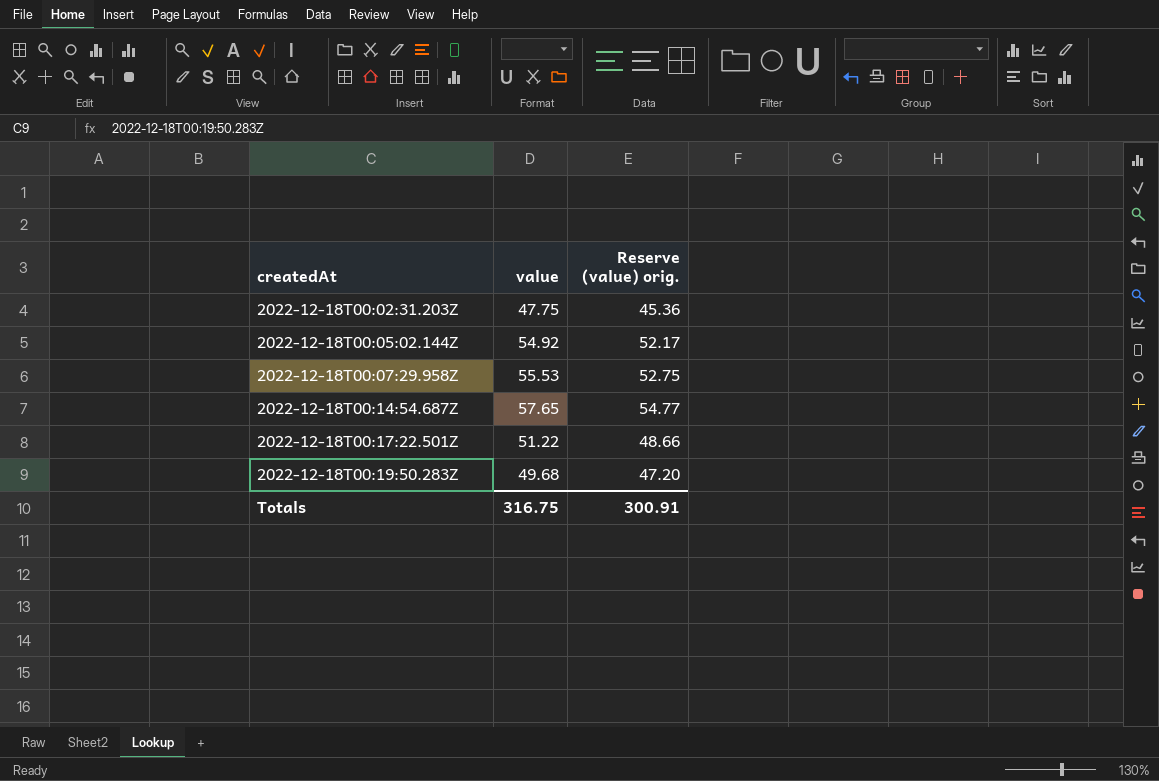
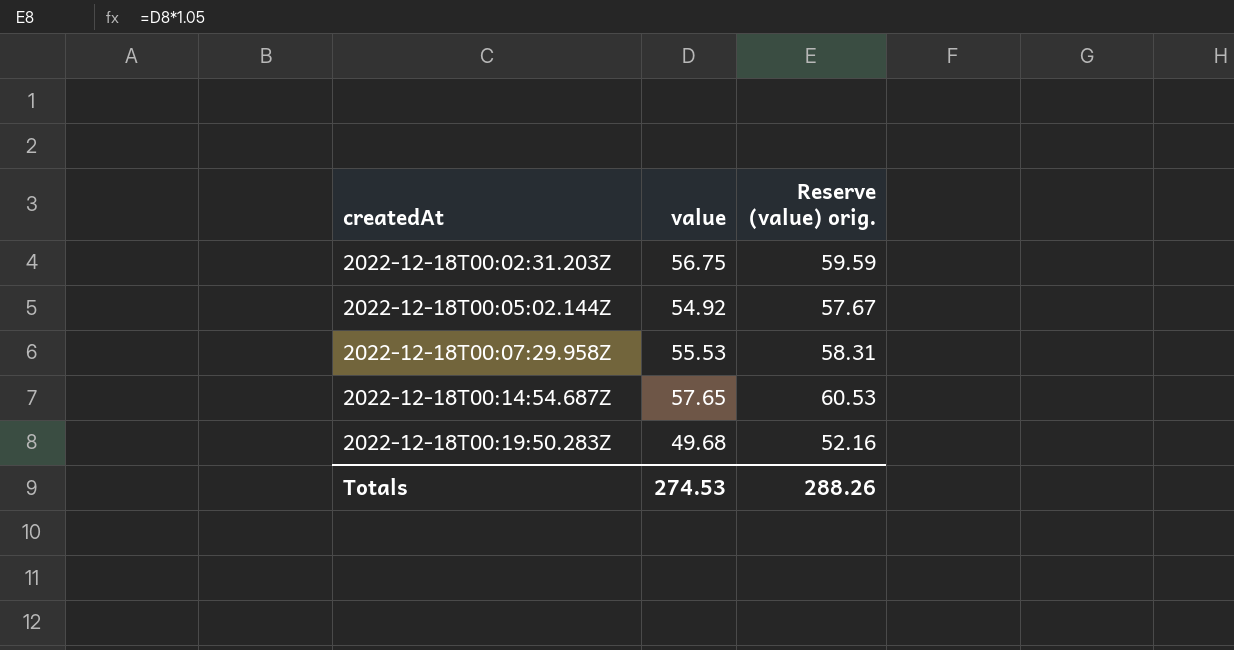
column Reserve (value) orig. | formula: [value] * 0.95 -> [value] * 1.05
row 2022-12-18T00:17:22.501Z: 51.22 | 48.66 -> none
2022-12-18T00:02:31.203Z | value: 47.75 -> 56.75
Totals | value: 316.75 -> 274.53
Totals | Reserve (value) orig.: 300.91 -> 288.26

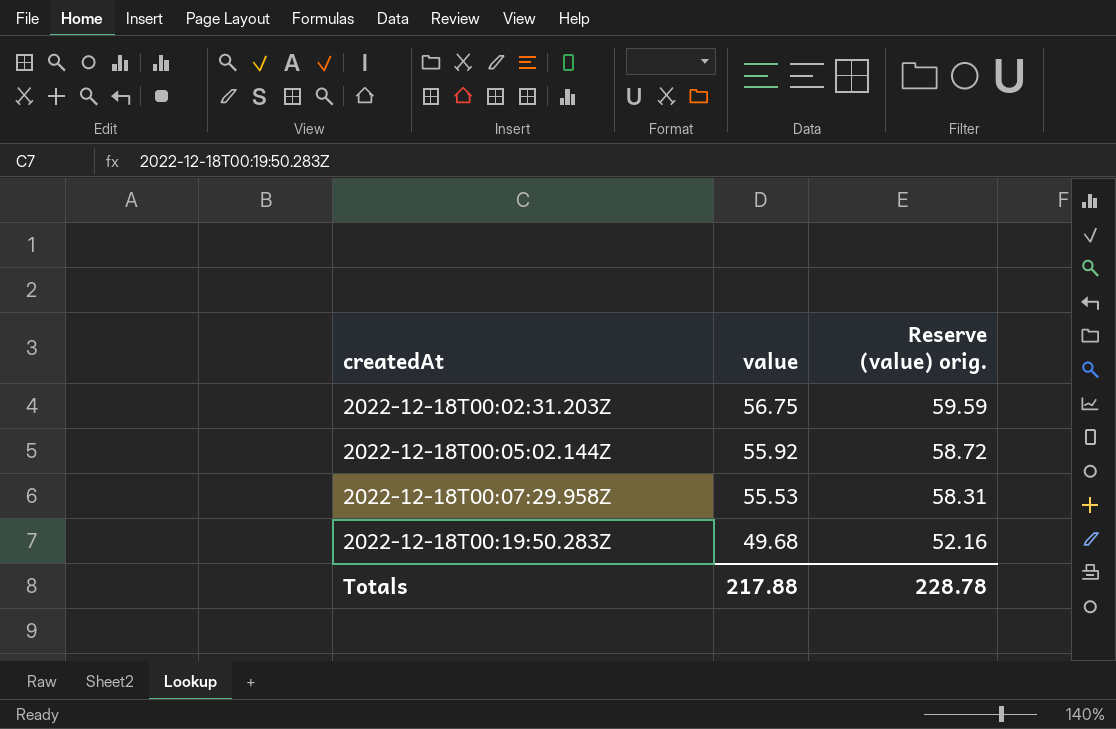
row 2022-12-18T00:14:54.687Z: 57.65 | 60.53 -> none
2022-12-18T00:05:02.144Z | value: 54.92 -> 55.92
2022-12-18T00:05:02.144Z | Reserve (value) orig.: 57.67 -> 58.72
Totals | value: 274.53 -> 217.88
Totals | Reserve (value) orig.: 288.26 -> 228.78

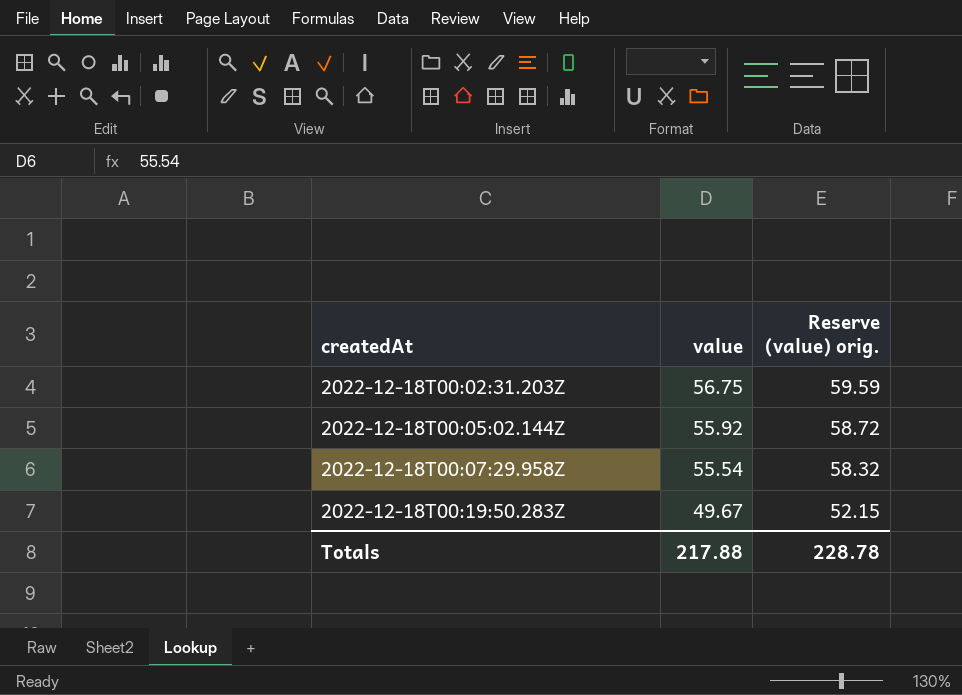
2022-12-18T00:07:29.958Z | value: 55.53 -> 55.54
2022-12-18T00:07:29.958Z | Reserve (value) orig.: 58.31 -> 58.32
2022-12-18T00:19:50.283Z | value: 49.68 -> 49.67
2022-12-18T00:19:50.283Z | Reserve (value) orig.: 52.16 -> 52.15

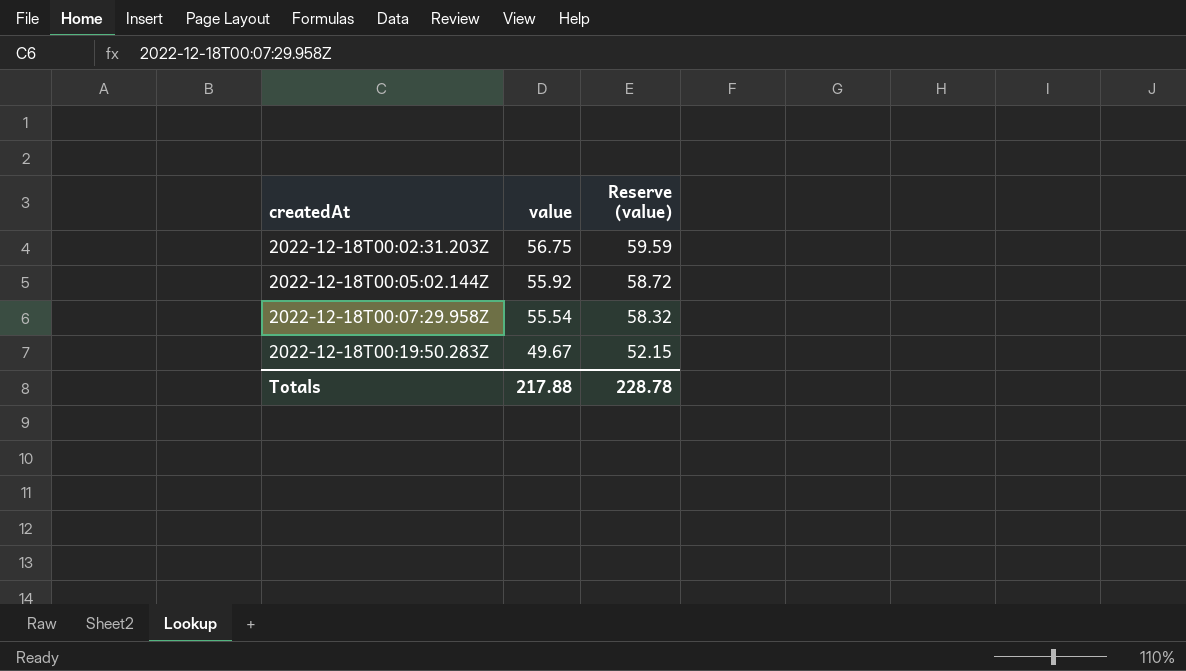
column name: Reserve (value) orig. -> Reserve (value)

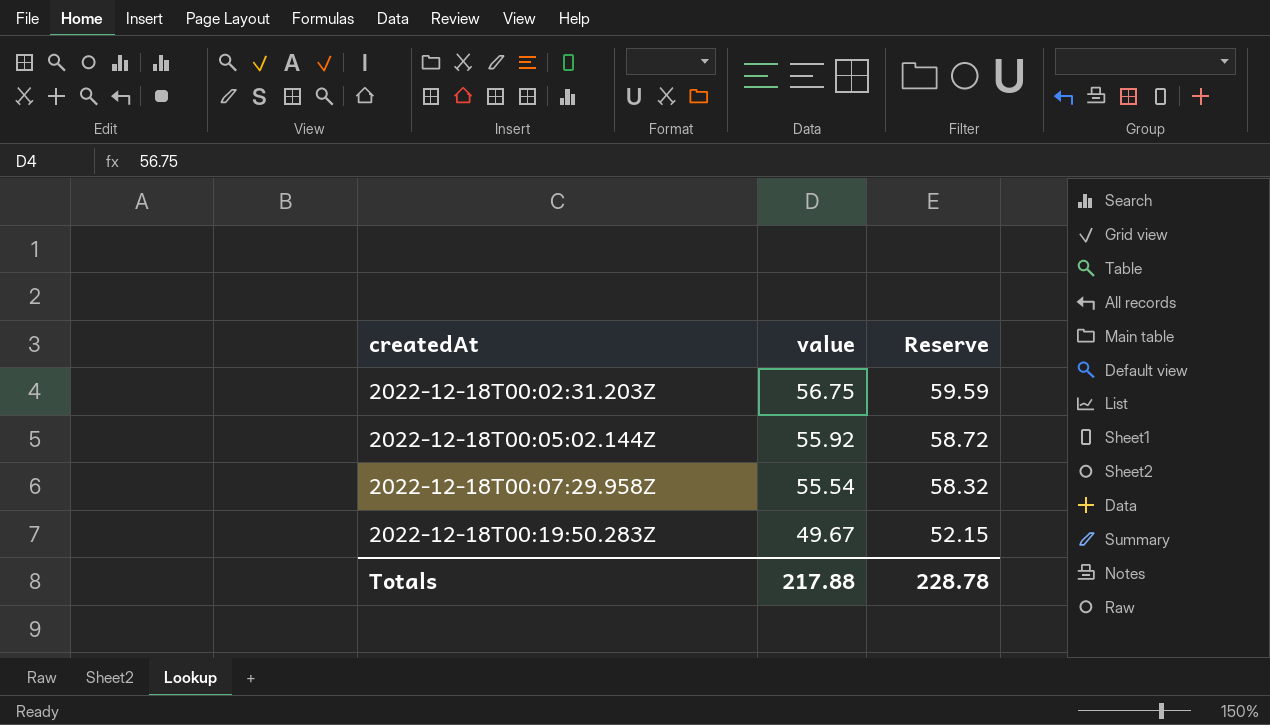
column name: Reserve (value) -> Reserve

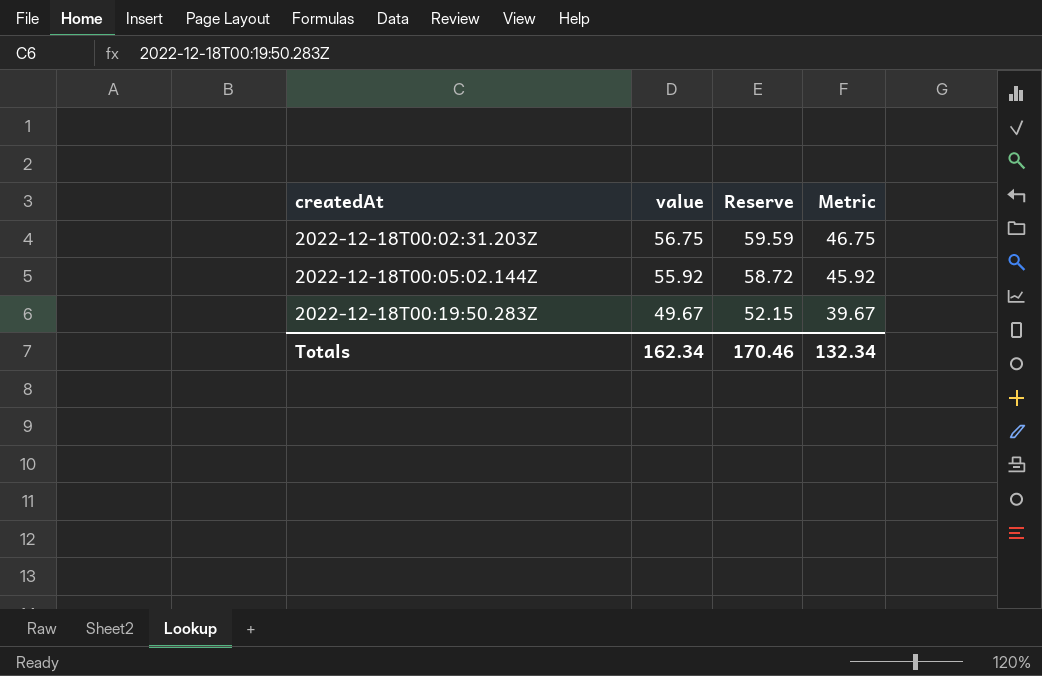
column Metric | formula: none -> [value] - 10
row 2022-12-18T00:07:29.958Z: 55.54 | 58.32 -> none
Totals | value: 217.88 -> 162.34
Totals | Reserve: 228.78 -> 170.46

